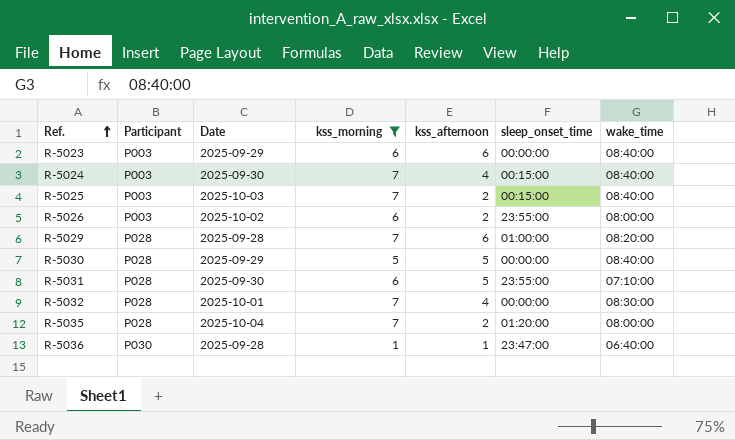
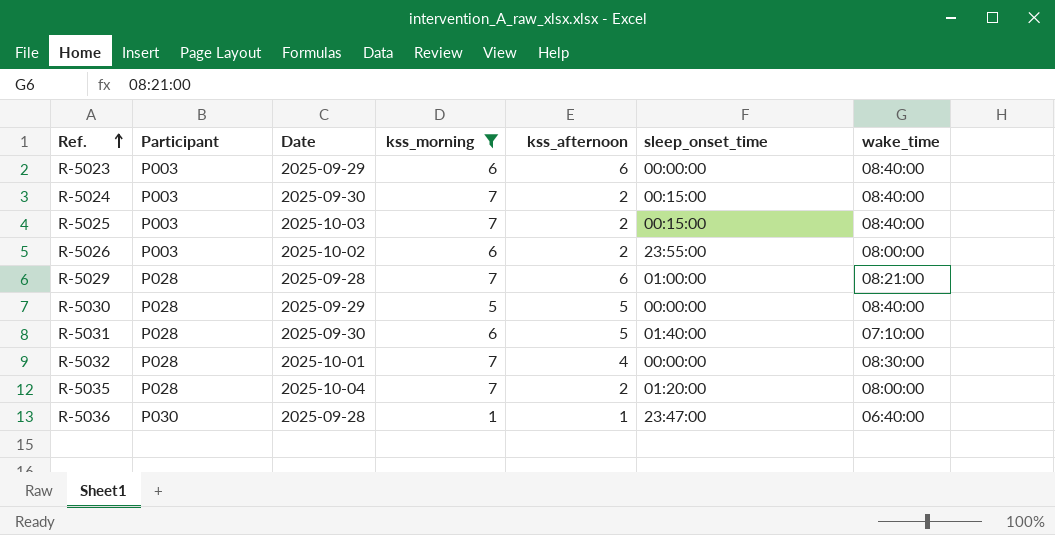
R-5024 | kss_afternoon: 4 -> 2
R-5029 | wake_time: 08:20:00 -> 08:21:00
R-5031 | sleep_onset_time: 23:55:00 -> 01:40:00

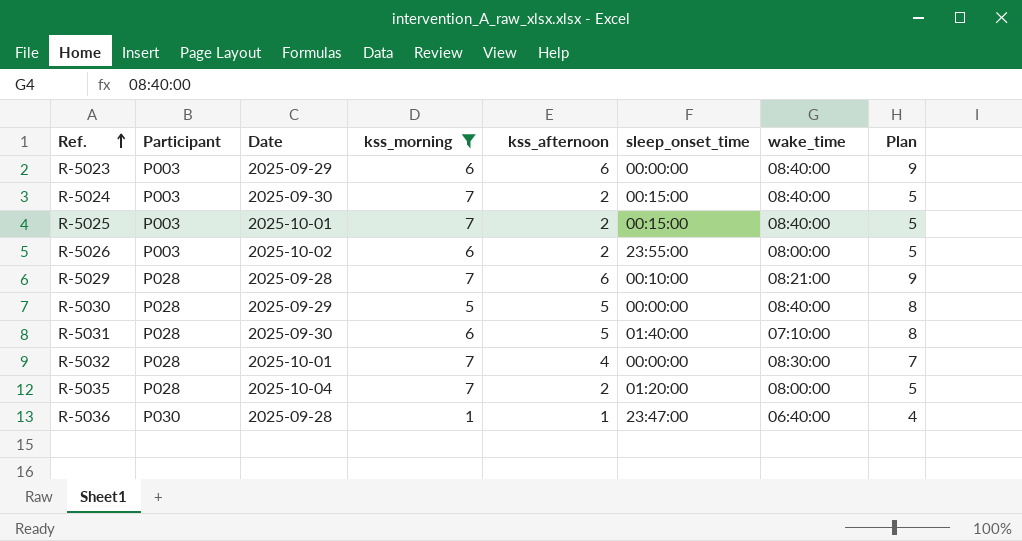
column Plan | formula: none -> [kss_afternoon] + 3
R-5025 | Date: 2025-10-03 -> 2025-10-01
R-5029 | sleep_onset_time: 01:00:00 -> 00:10:00

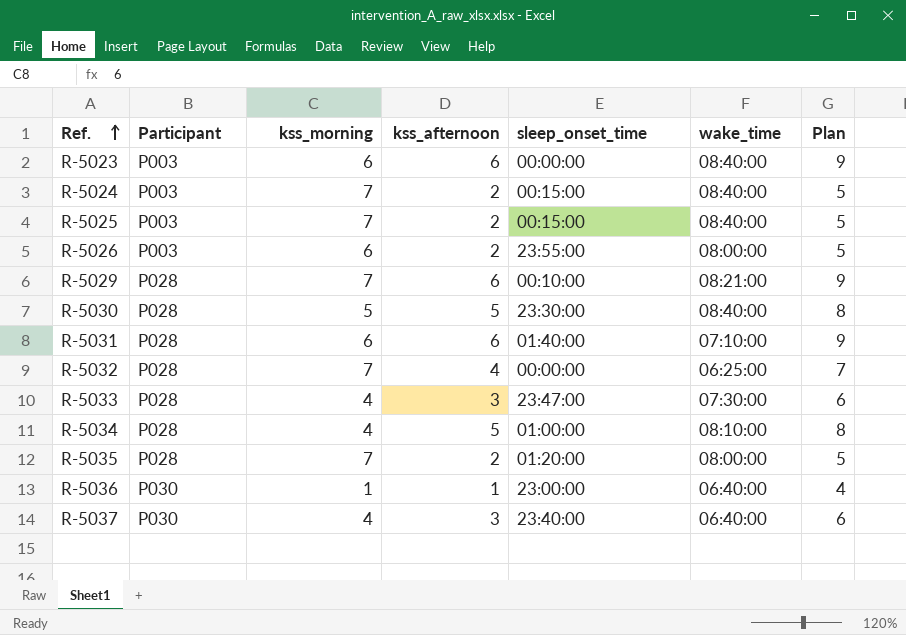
filter: kss_morning != 4 -> none
column Date | position: 3 -> none
R-5030 | sleep_onset_time: 00:00:00 -> 23:30:00
R-5031 | kss_afternoon: 5 -> 6
R-5031 | Plan: 8 -> 9
R-5032 | wake_time: 08:30:00 -> 06:25:00
R-5036 | sleep_onset_time: 23:47:00 -> 23:00:00

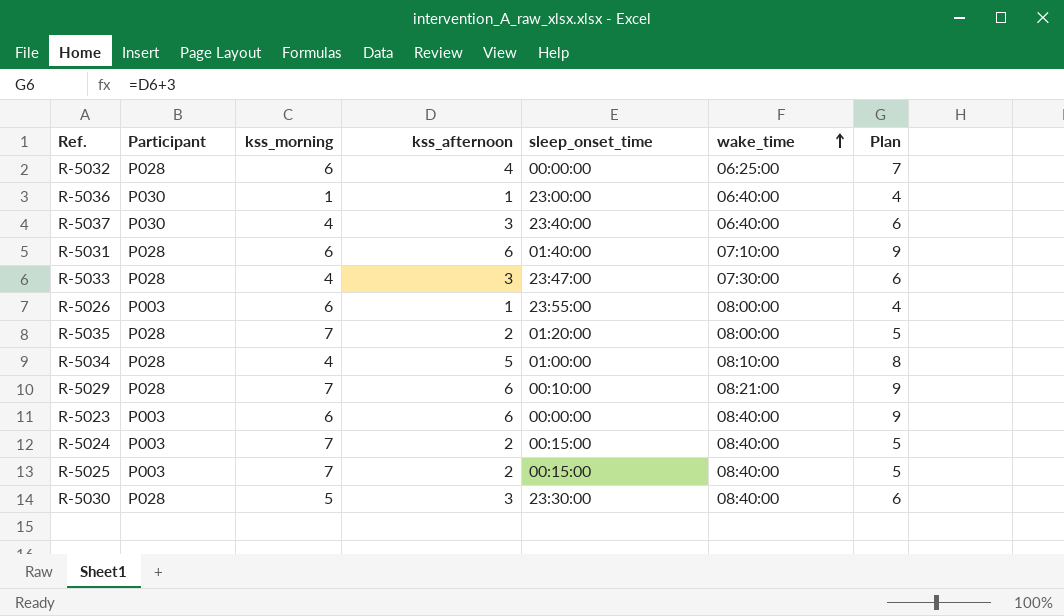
row order: Ref. ascending -> wake_time ascending
R-5032 | kss_morning: 7 -> 6
R-5026 | kss_afternoon: 2 -> 1
R-5026 | Plan: 5 -> 4
R-5030 | kss_afternoon: 5 -> 3
R-5030 | Plan: 8 -> 6

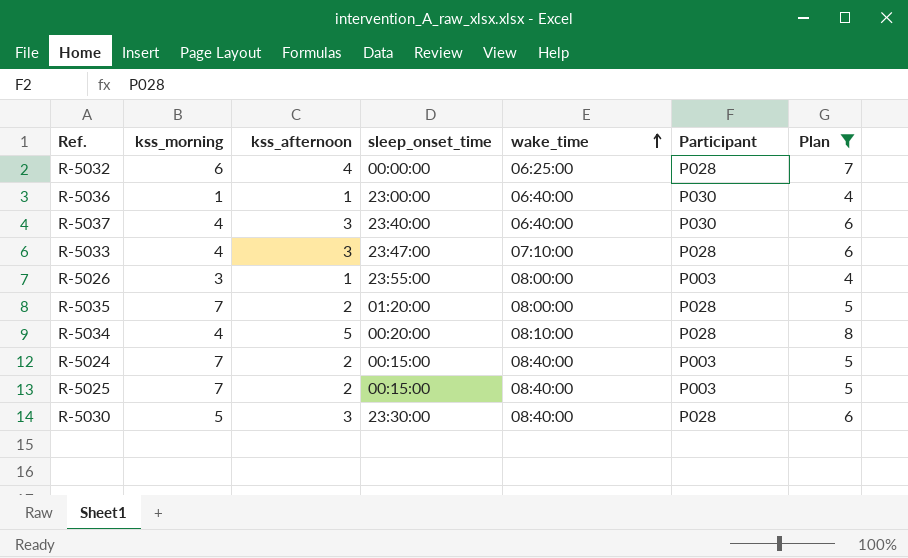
filter: none -> Plan != 9
column Participant | position: 2 -> 6
R-5033 | wake_time: 07:30:00 -> 07:10:00
R-5026 | kss_morning: 6 -> 3
R-5034 | sleep_onset_time: 01:00:00 -> 00:20:00

